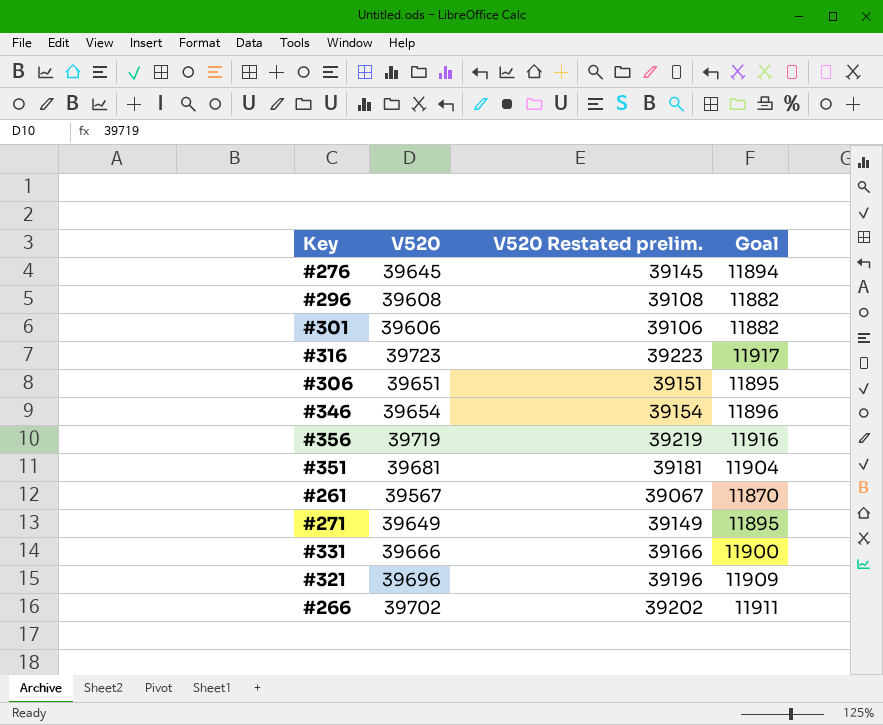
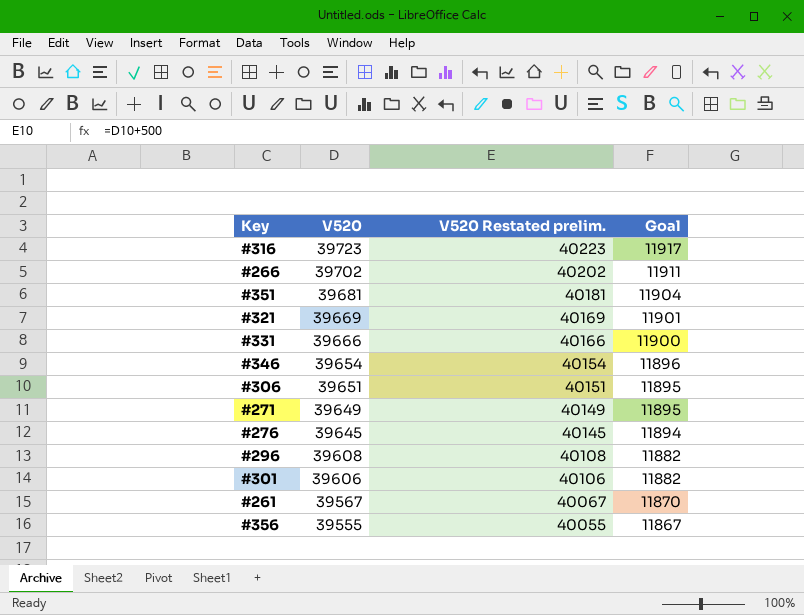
row order: none -> V520 descending
column V520 Restated prelim. | formula: [V520] - 500 -> [V520] + 500
#321 | V520: 39696 -> 39669
#321 | Goal: 11909 -> 11901
#356 | V520: 39719 -> 39555
#356 | Goal: 11916 -> 11867

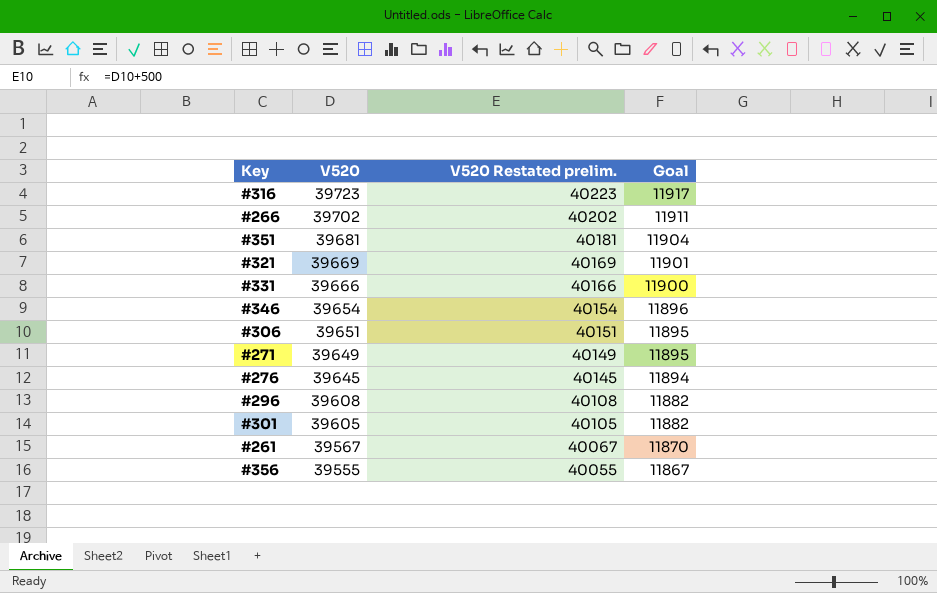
#301 | V520: 39606 -> 39605
#301 | V520 Restated prelim.: 40106 -> 40105

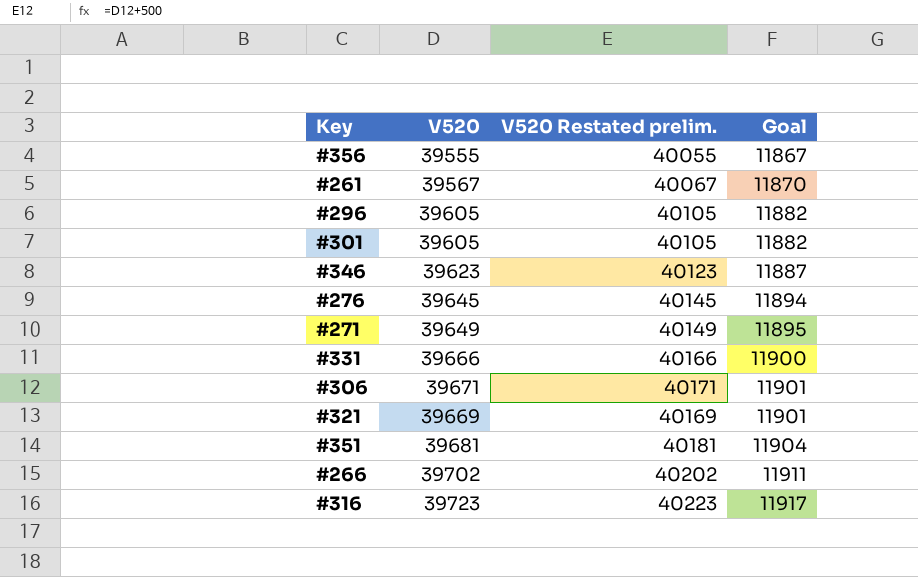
row order: V520 descending -> Goal ascending
#296 | V520: 39608 -> 39605
#296 | V520 Restated prelim.: 40108 -> 40105
#346 | V520: 39654 -> 39623
#346 | V520 Restated prelim.: 40154 -> 40123
#346 | Goal: 11896 -> 11887
#306 | V520: 39651 -> 39671
#306 | V520 Restated prelim.: 40151 -> 40171
#306 | Goal: 11895 -> 11901

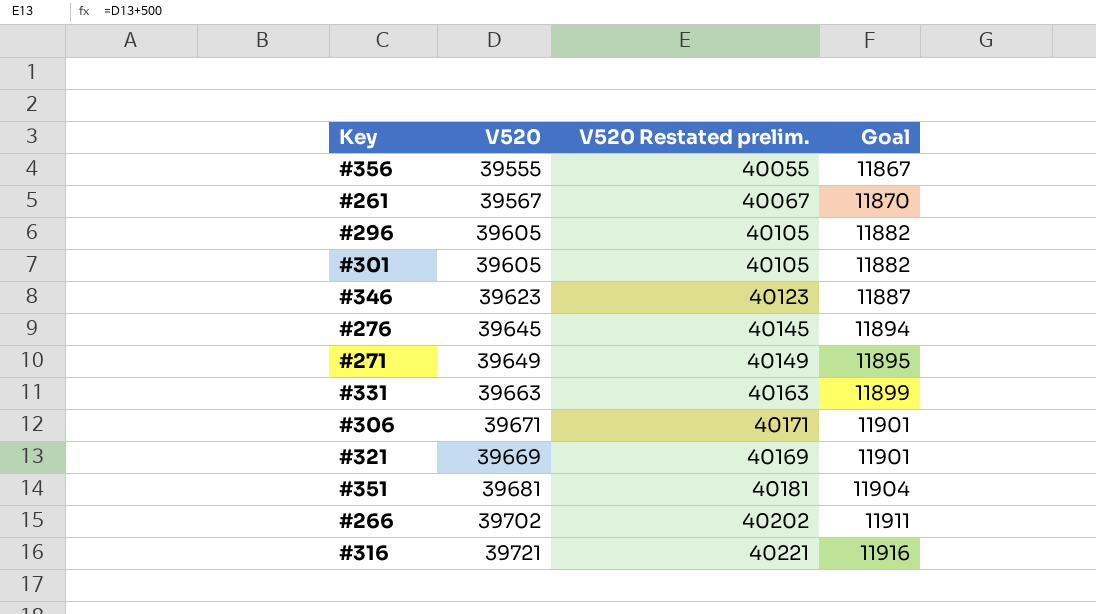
#331 | V520: 39666 -> 39663
#331 | V520 Restated prelim.: 40166 -> 40163
#331 | Goal: 11900 -> 11899
#316 | V520: 39723 -> 39721
#316 | V520 Restated prelim.: 40223 -> 40221
#316 | Goal: 11917 -> 11916

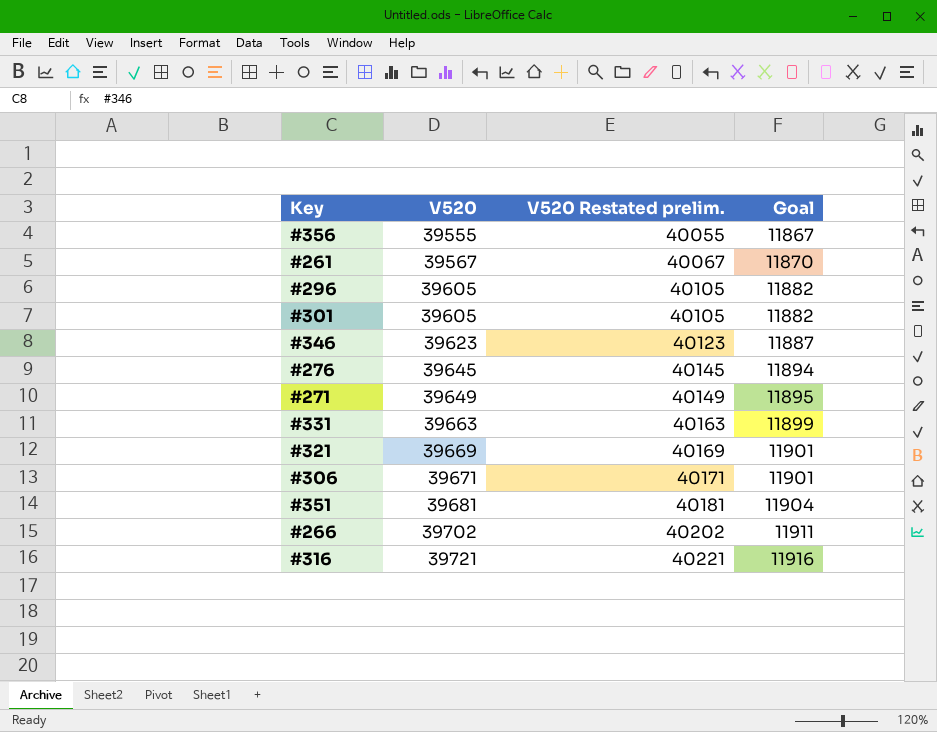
row order: Goal ascending -> V520 ascending

